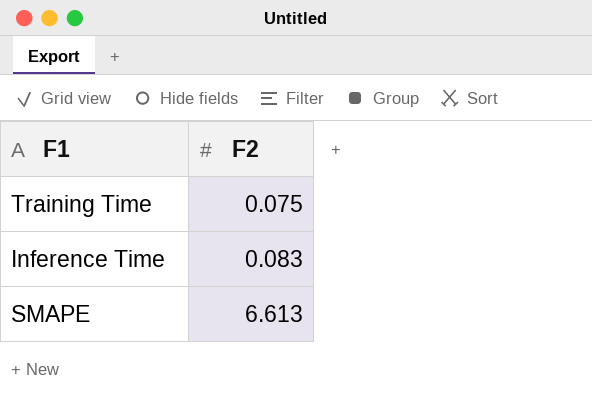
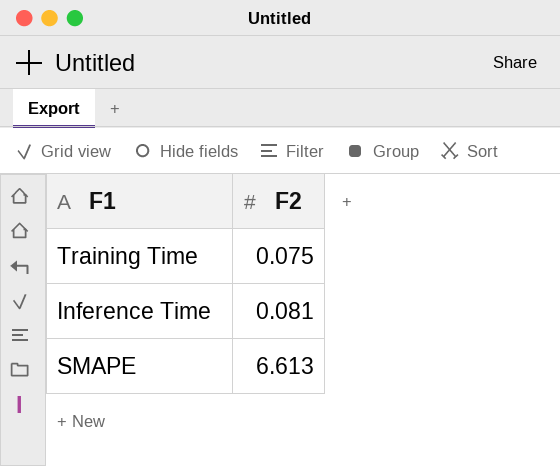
Inference Time | F2: 0.083 -> 0.081

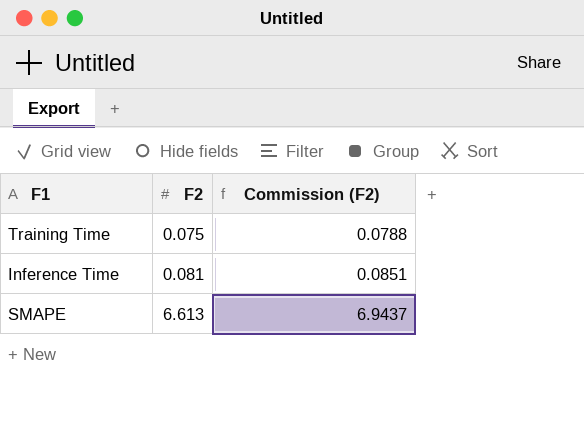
column Commission (F2) | formula: none -> [F2] * 1.05

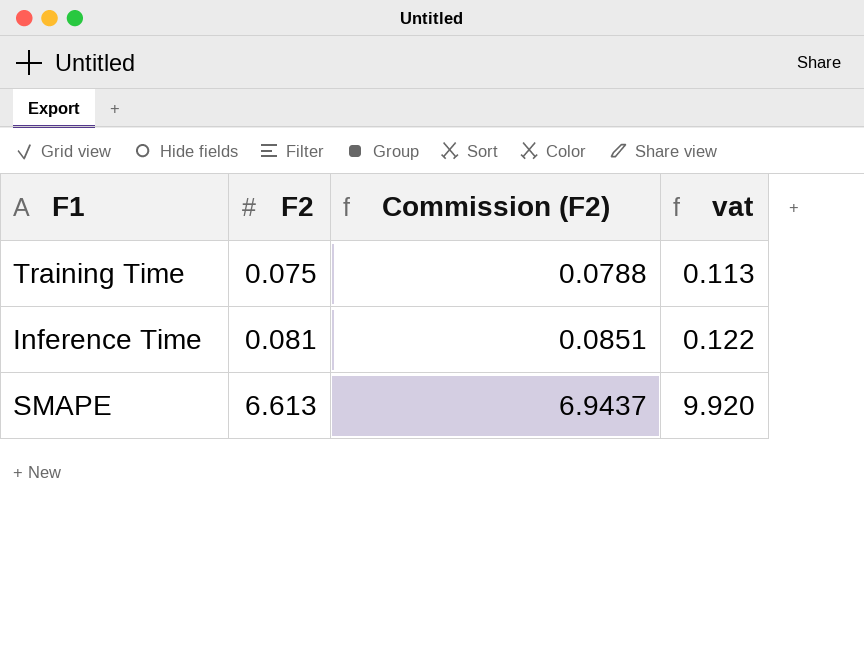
column vat | formula: none -> [F2] * 1.5

